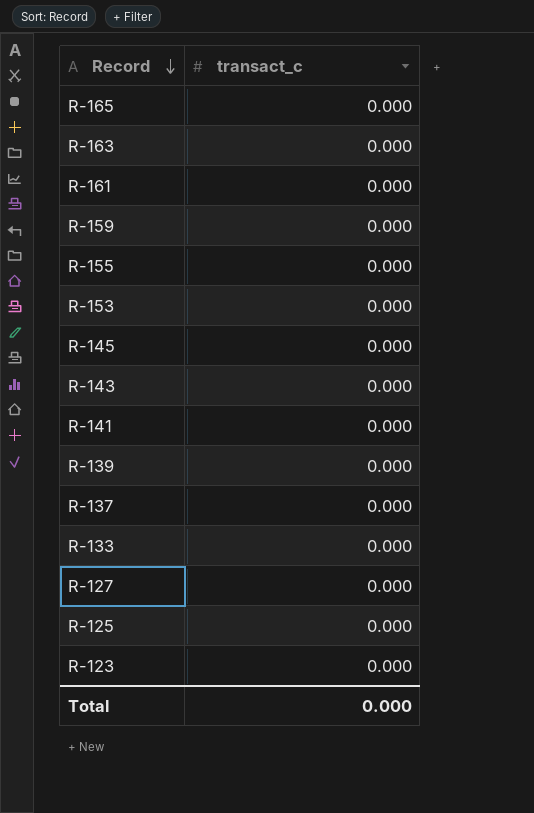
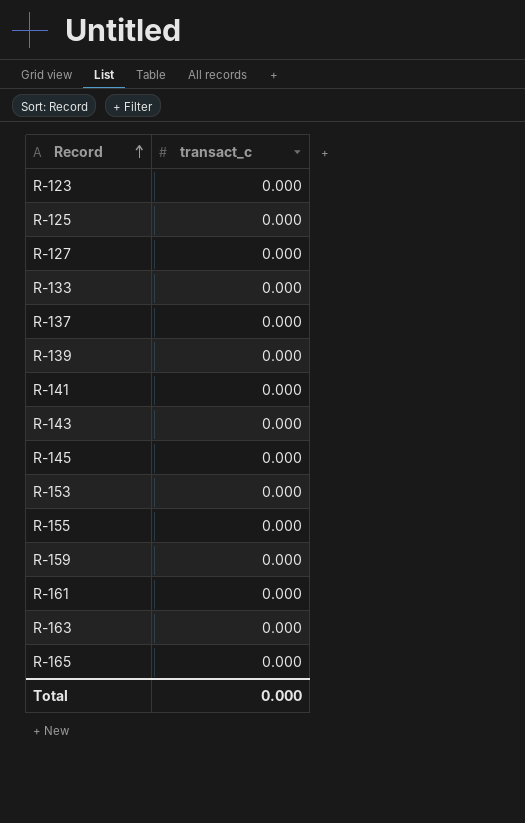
row order: Record descending -> Record ascending

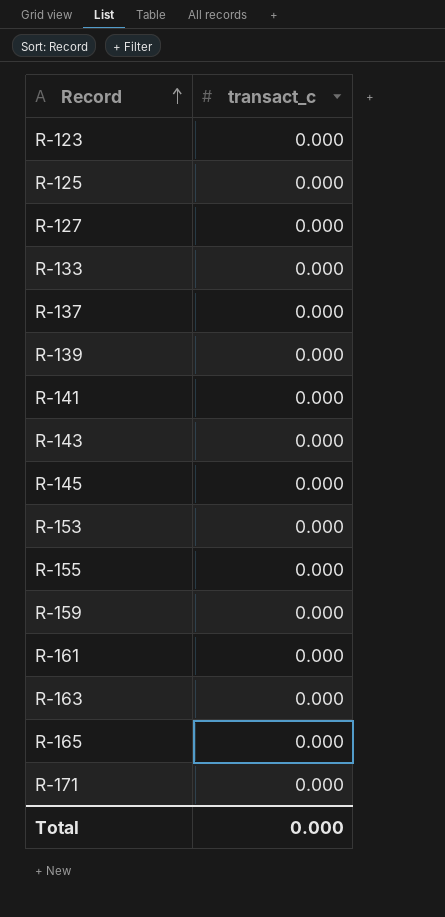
row R-171: none -> 0.000

